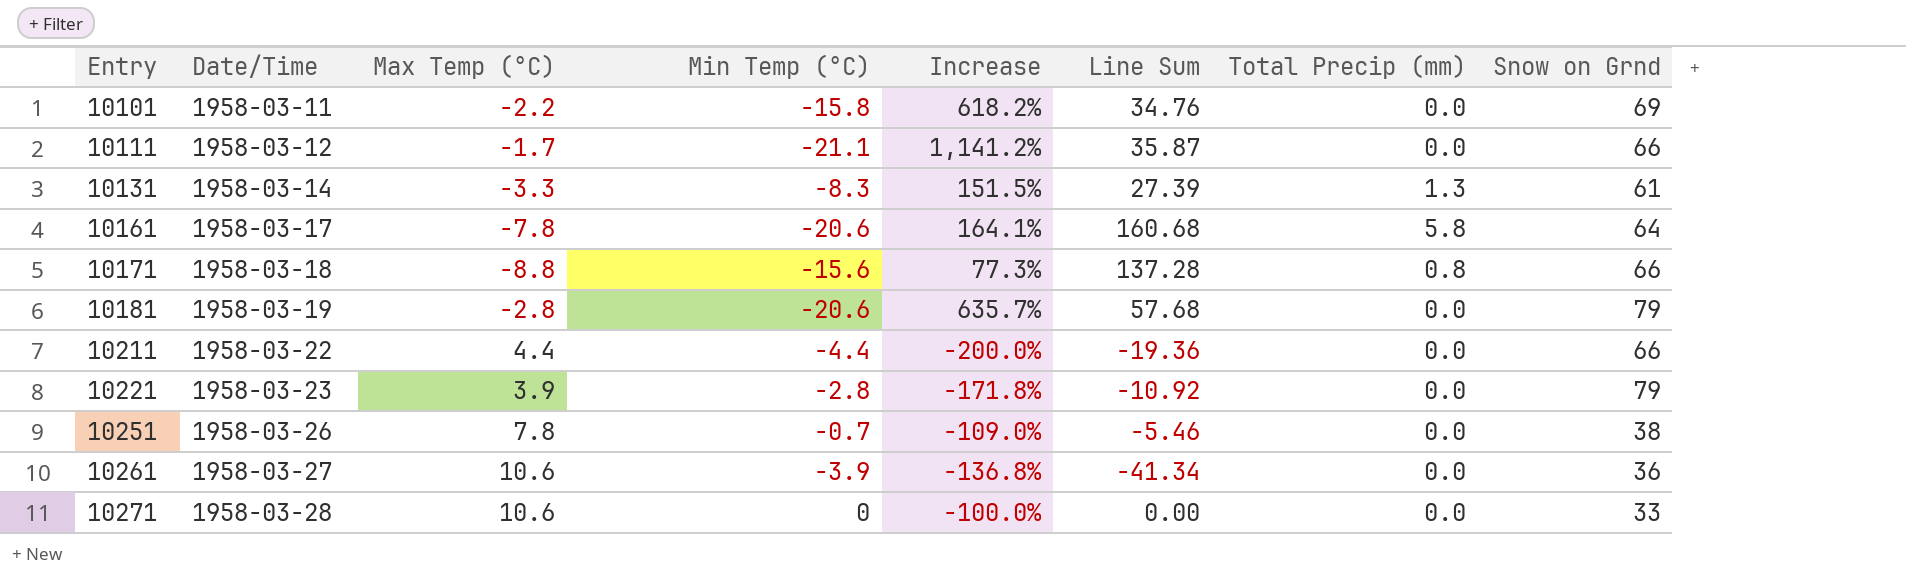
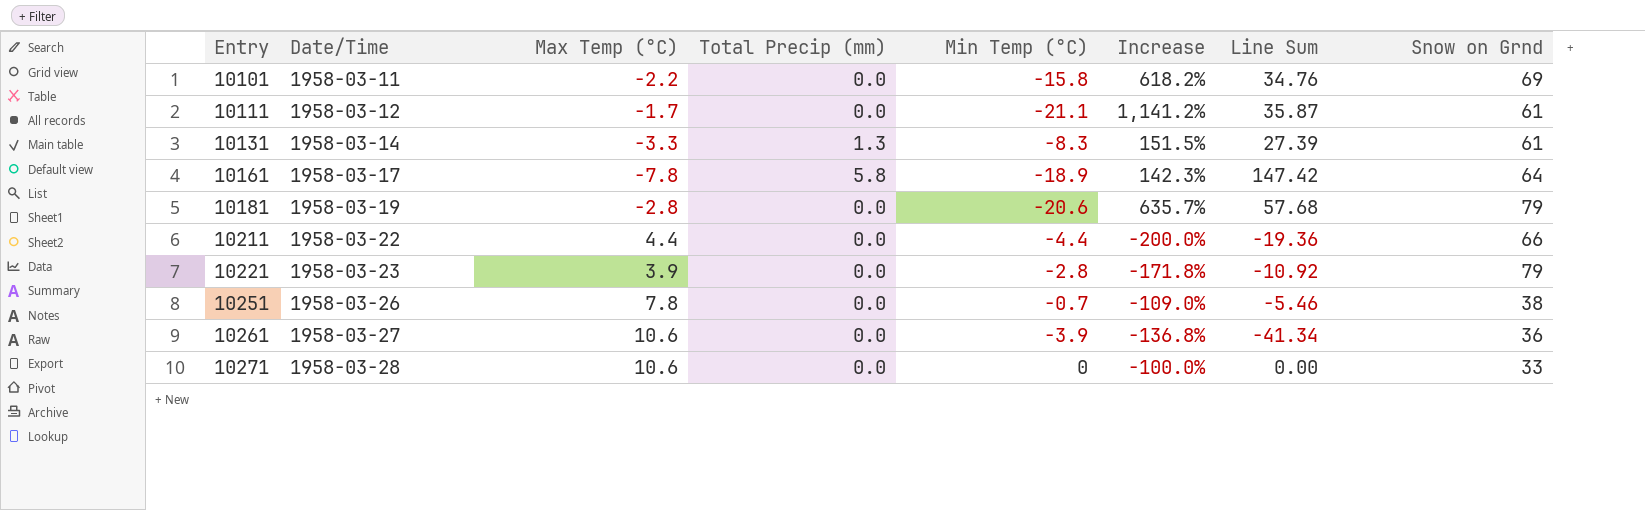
column Total Precip (mm) | position: 7 -> 4
row 10171: 1958-03-18 | -8.8 | -15.6 | 77.3% | 137.28 | 0.8 | 66 -> none
10111 | Snow on Grnd: 66 -> 61
10161 | Min Temp (°C): -20.6 -> -18.9
10161 | Increase: 164.1% -> 142.3%
10161 | Line Sum: 160.68 -> 147.42

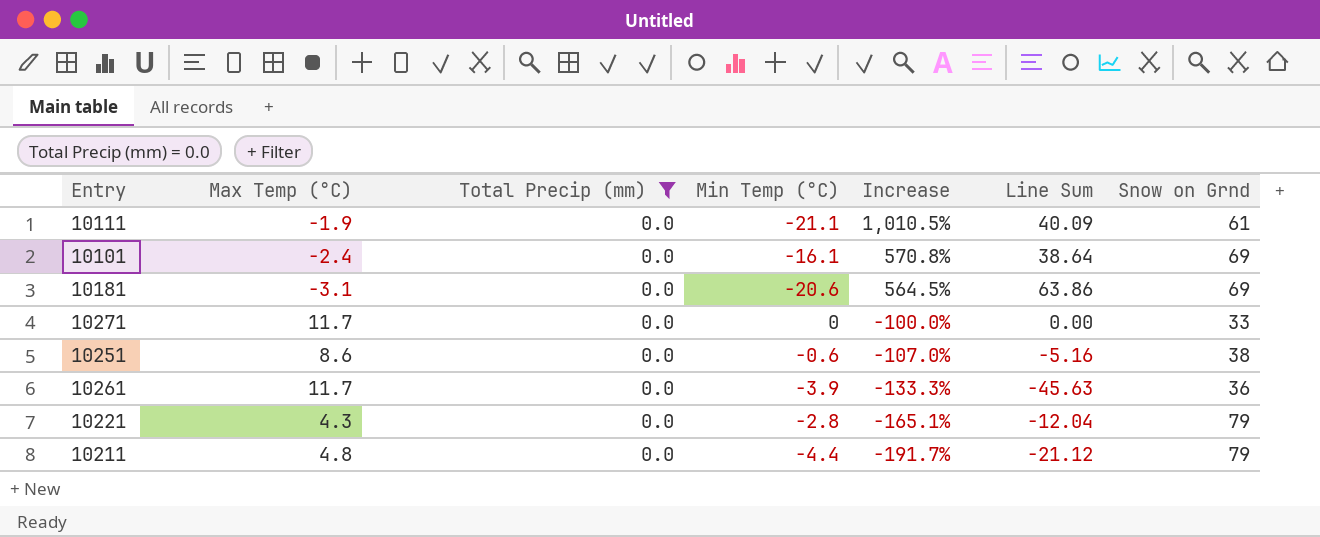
filter: none -> Total Precip (mm) = 0.0
row order: Entry ascending -> Increase descending
column Date/Time | position: 2 -> none
10111 | Max Temp (°C): -1.7 -> -1.9
10111 | Increase: 1,141.2% -> 1,010.5%
10111 | Line Sum: 35.87 -> 40.09
10101 | Max Temp (°C): -2.2 -> -2.4
10101 | Min Temp (°C): -15.8 -> -16.1
10101 | Increase: 618.2% -> 570.8%
10101 | Line Sum: 34.76 -> 38.64
10181 | Max Temp (°C): -2.8 -> -3.1
10181 | Increase: 635.7% -> 564.5%
10181 | Line Sum: 57.68 -> 63.86
10181 | Snow on Grnd: 79 -> 69
10271 | Max Temp (°C): 10.6 -> 11.7
10251 | Max Temp (°C): 7.8 -> 8.6
10251 | Min Temp (°C): -0.7 -> -0.6
10251 | Increase: -109.0% -> -107.0%
10251 | Line Sum: -5.46 -> -5.16
10261 | Max Temp (°C): 10.6 -> 11.7
10261 | Increase: -136.8% -> -133.3%
10261 | Line Sum: -41.34 -> -45.63
10221 | Max Temp (°C): 3.9 -> 4.3
10221 | Increase: -171.8% -> -165.1%
10221 | Line Sum: -10.92 -> -12.04
10211 | Max Temp (°C): 4.4 -> 4.8
10211 | Increase: -200.0% -> -191.7%
10211 | Line Sum: -19.36 -> -21.12
10211 | Snow on Grnd: 66 -> 79

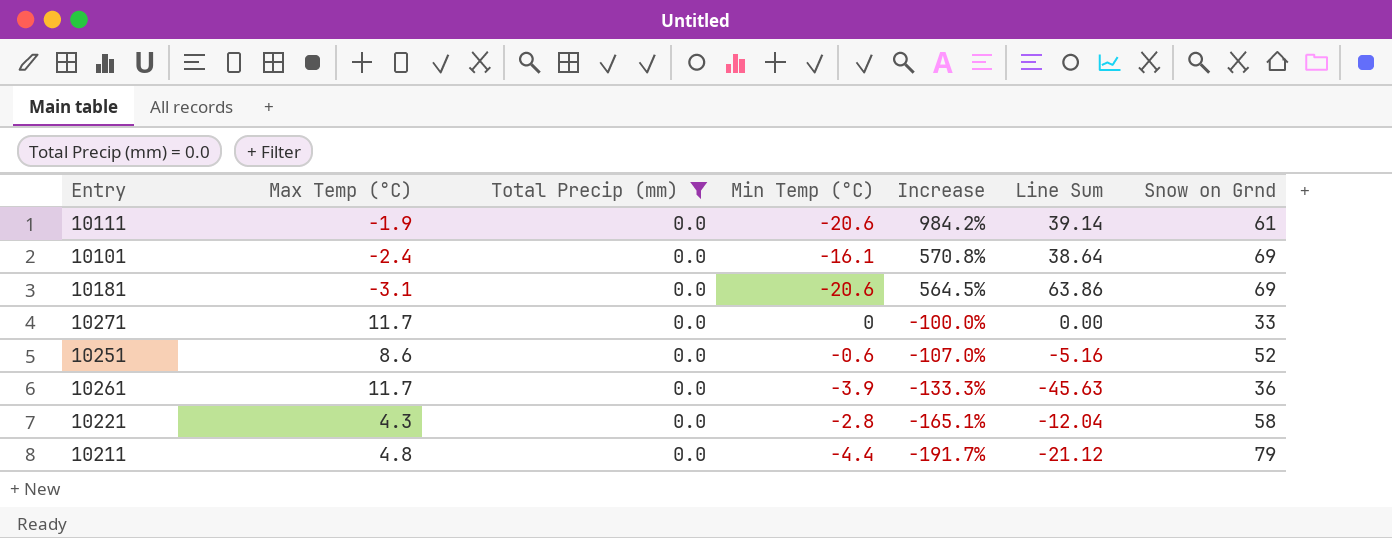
10111 | Min Temp (°C): -21.1 -> -20.6
10111 | Increase: 1,010.5% -> 984.2%
10111 | Line Sum: 40.09 -> 39.14
10251 | Snow on Grnd: 38 -> 52
10221 | Snow on Grnd: 79 -> 58

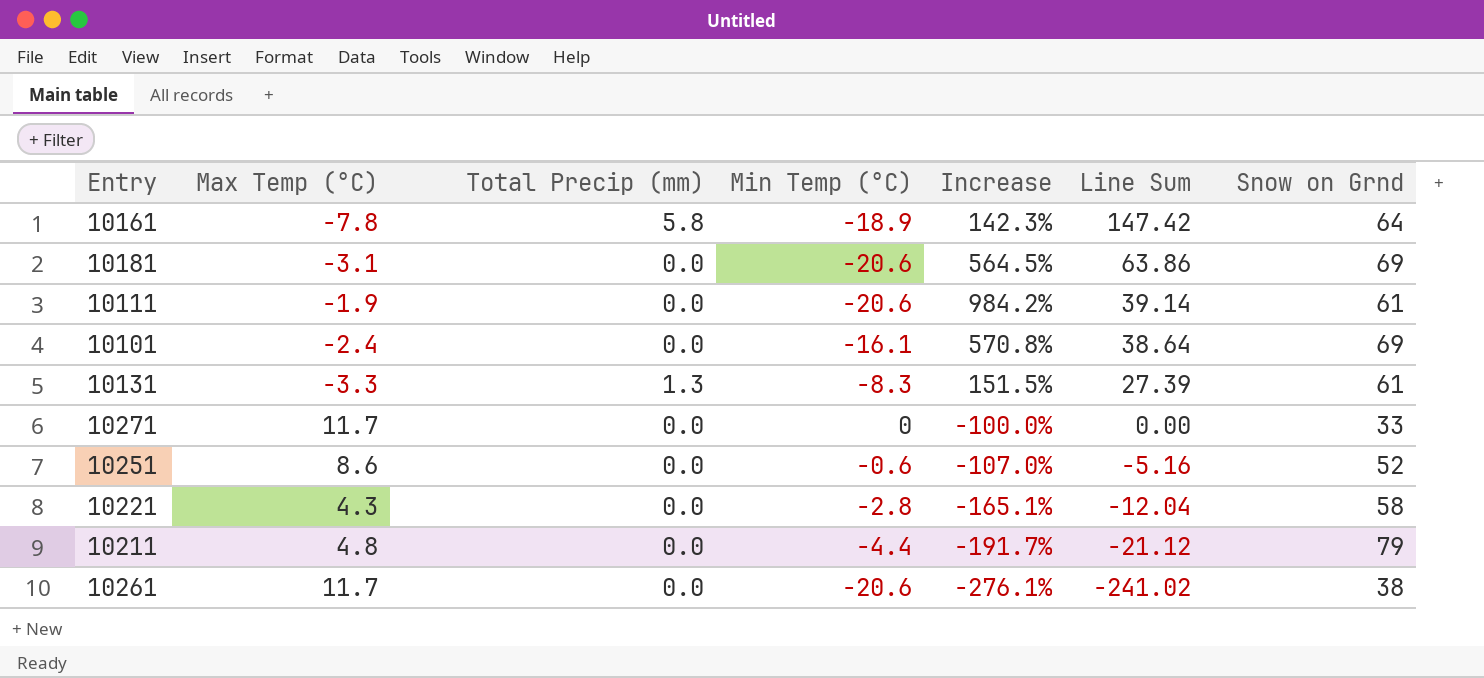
filter: Total Precip (mm) = 0.0 -> none
row order: Increase descending -> Line Sum descending
10261 | Min Temp (°C): -3.9 -> -20.6
10261 | Increase: -133.3% -> -276.1%
10261 | Line Sum: -45.63 -> -241.02
10261 | Snow on Grnd: 36 -> 38

